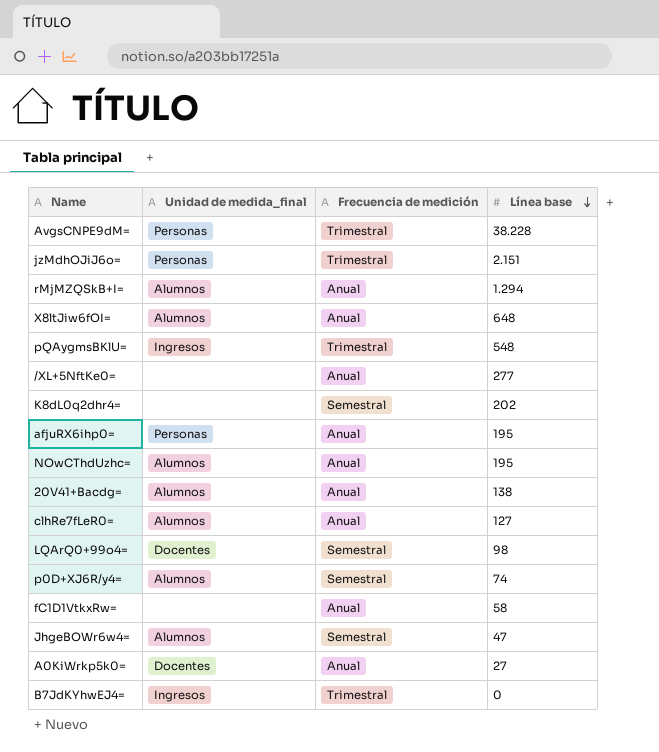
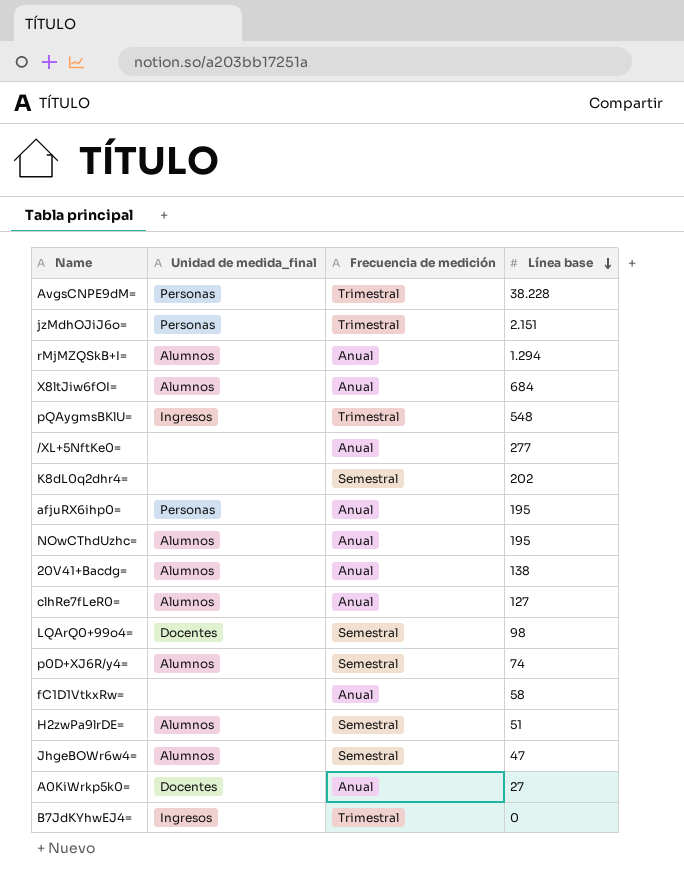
X8ltJiw6fOI= | Línea base: 648 -> 684
row H2zwPa9lrDE=: none -> Alumnos | Semestral | 51

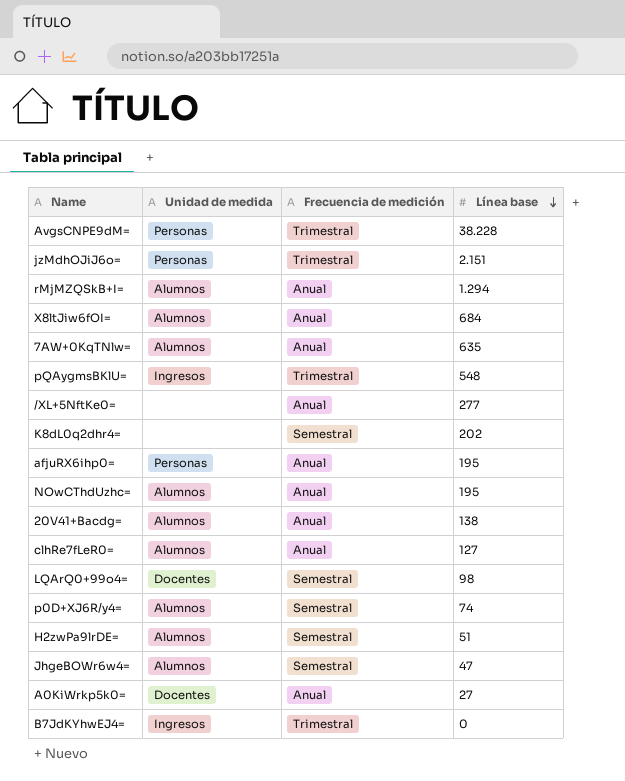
column name: Unidad de medida_final -> Unidad de medida
row fC1D1VtkxRw=: none | Anual | 58 -> none
row 7AW+0KqTNlw=: none -> Alumnos | Anual | 635

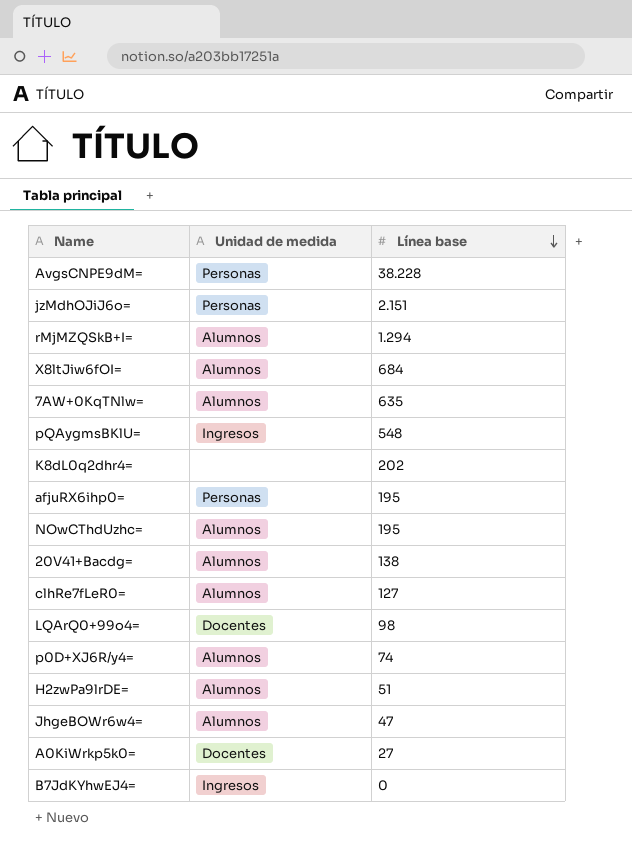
column Frecuencia de medición | position: 3 -> none
row /XL+5NftKe0=: none | Anual | 277 -> none

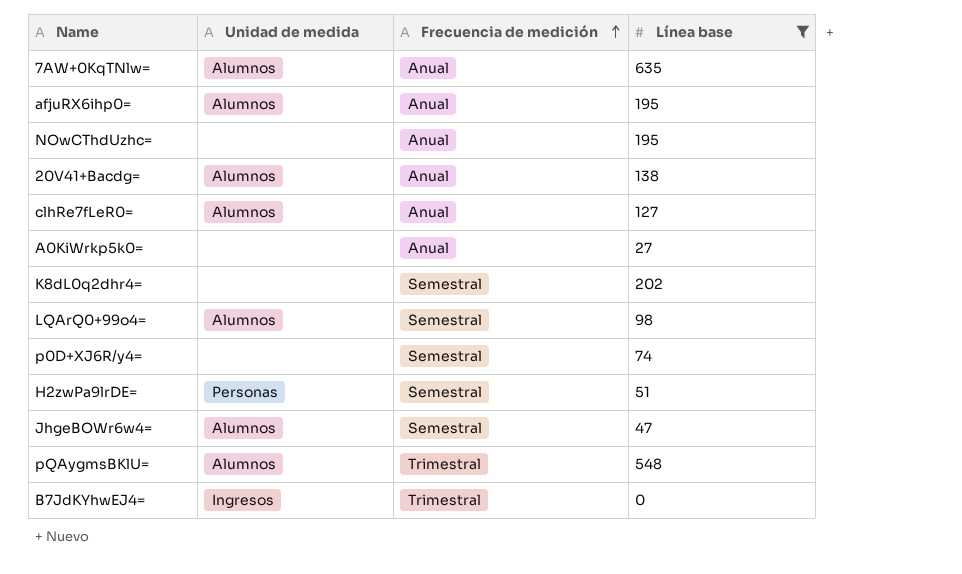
filter: none -> Línea base <= 635
row order: Línea base descending -> Frecuencia de medición ascending
column Frecuencia de medición | position: none -> 3
afjuRX6ihp0= | Unidad de medida: Personas -> Alumnos
NOwCThdUzhc= | Unidad de medida: Alumnos -> none
A0KiWrkp5k0= | Unidad de medida: Docentes -> none
LQArQ0+99o4= | Unidad de medida: Docentes -> Alumnos
p0D+XJ6R/y4= | Unidad de medida: Alumnos -> none
H2zwPa9lrDE= | Unidad de medida: Alumnos -> Personas
pQAygmsBKlU= | Unidad de medida: Ingresos -> Alumnos

